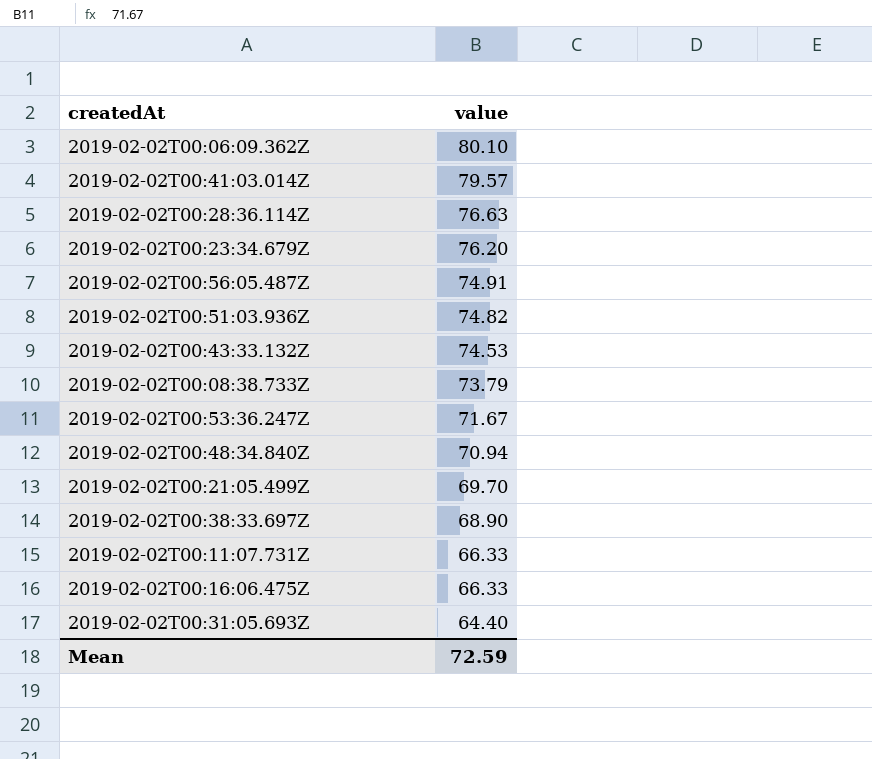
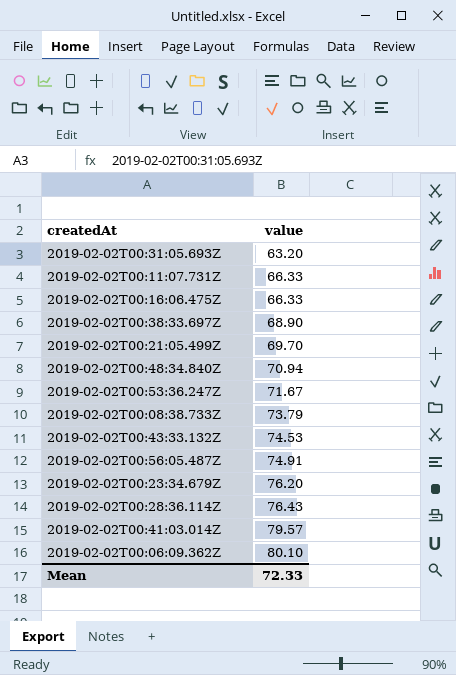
row order: value descending -> value ascending
row 2019-02-02T00:51:03.936Z: 74.82 -> none
2019-02-02T00:31:05.693Z | value: 64.40 -> 63.20
2019-02-02T00:28:36.114Z | value: 76.63 -> 76.43
Mean | value: 72.59 -> 72.33

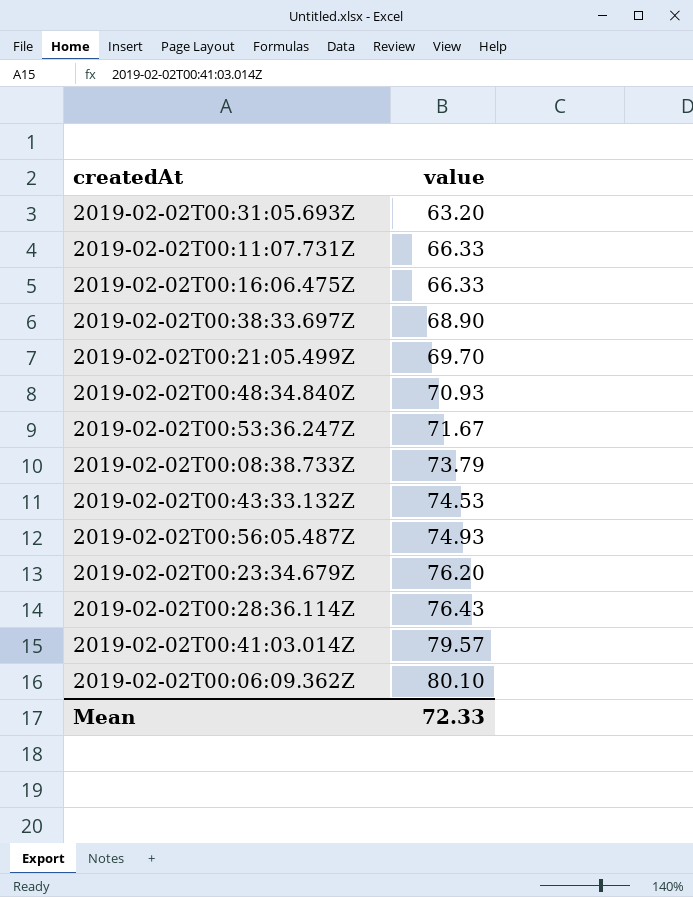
2019-02-02T00:48:34.840Z | value: 70.94 -> 70.93
2019-02-02T00:56:05.487Z | value: 74.91 -> 74.93

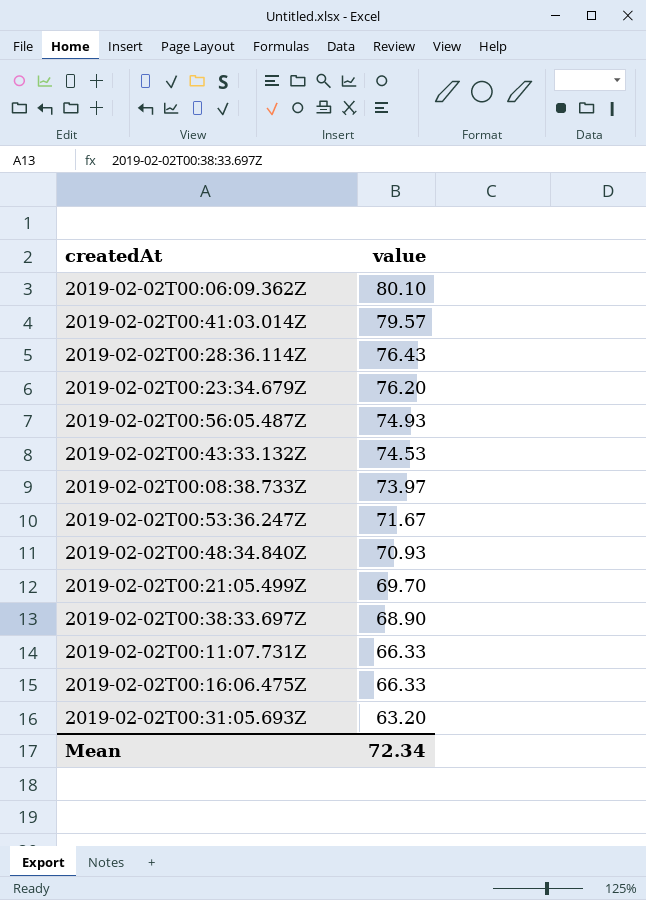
row order: value ascending -> value descending
2019-02-02T00:08:38.733Z | value: 73.79 -> 73.97
Mean | value: 72.33 -> 72.34

